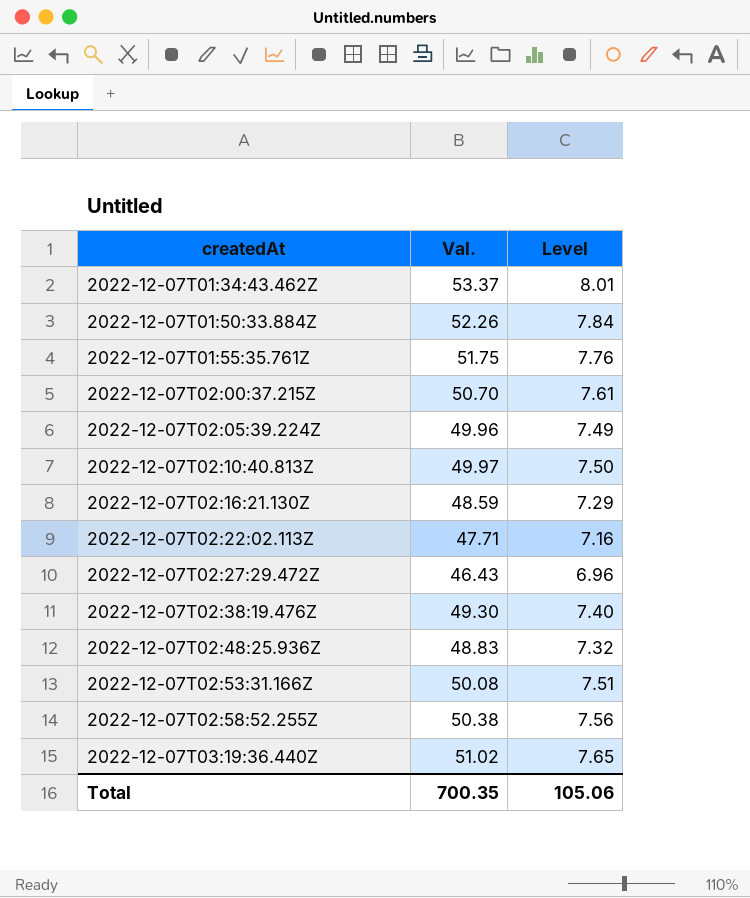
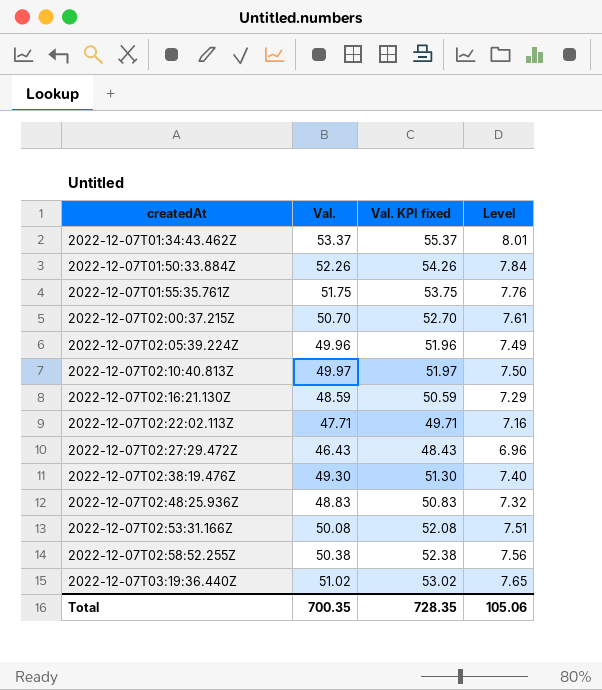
column Val. KPI fixed | formula: none -> [Val.] + 2

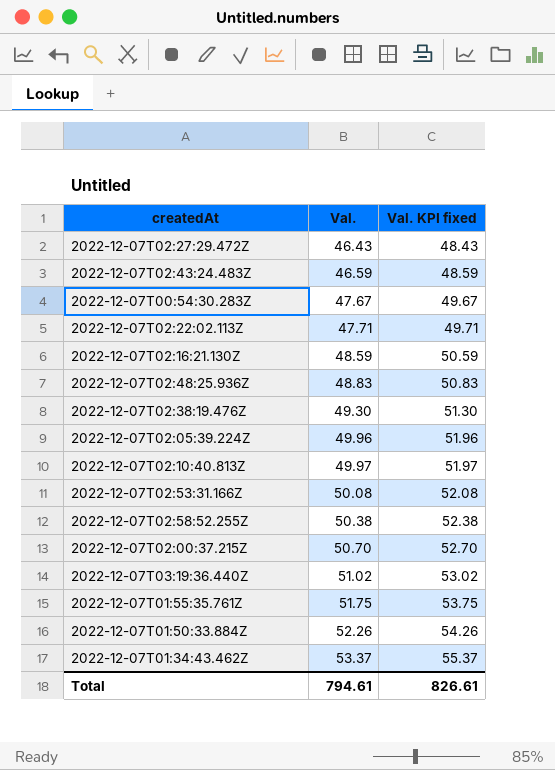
row order: createdAt ascending -> Val. ascending
column Level | formula: [Val.] * 0.15 -> none
row 2022-12-07T02:43:24.483Z: none -> 46.59 | 48.59
row 2022-12-07T00:54:30.283Z: none -> 47.67 | 49.67
Total | Val.: 700.35 -> 794.61
Total | Val. KPI fixed: 728.35 -> 826.61

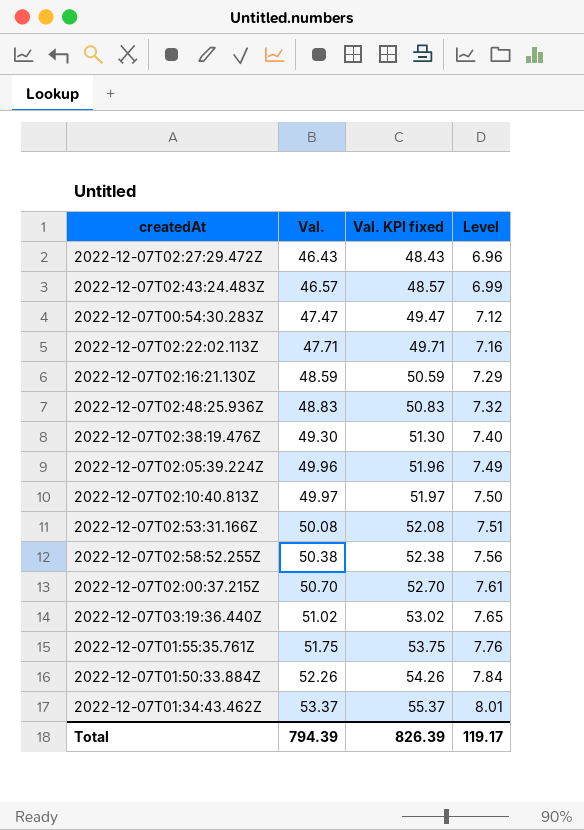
column Level | formula: none -> [Val.] * 0.15
2022-12-07T02:43:24.483Z | Val.: 46.59 -> 46.57
2022-12-07T02:43:24.483Z | Val. KPI fixed: 48.59 -> 48.57
2022-12-07T00:54:30.283Z | Val.: 47.67 -> 47.47
2022-12-07T00:54:30.283Z | Val. KPI fixed: 49.67 -> 49.47
Total | Val.: 794.61 -> 794.39
Total | Val. KPI fixed: 826.61 -> 826.39

